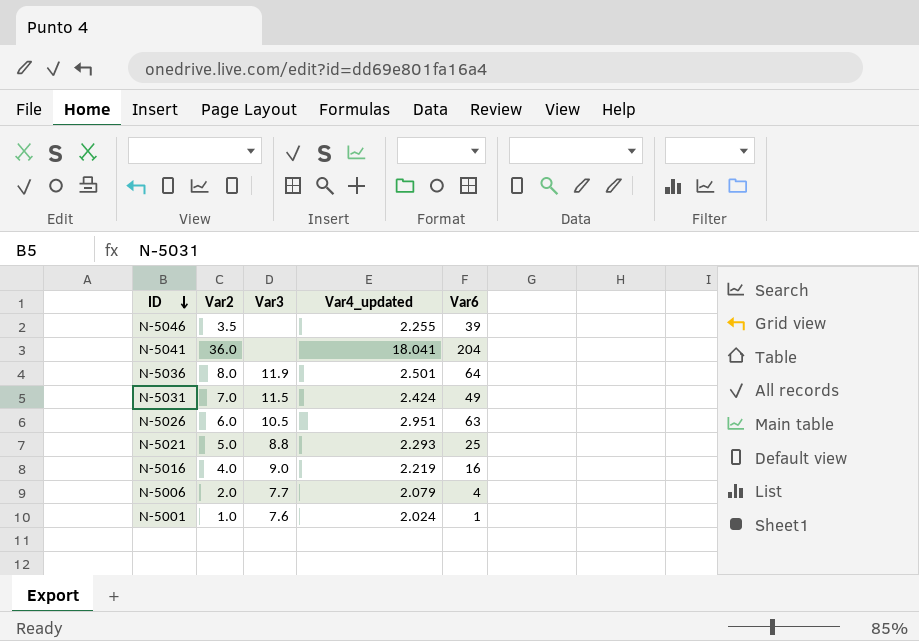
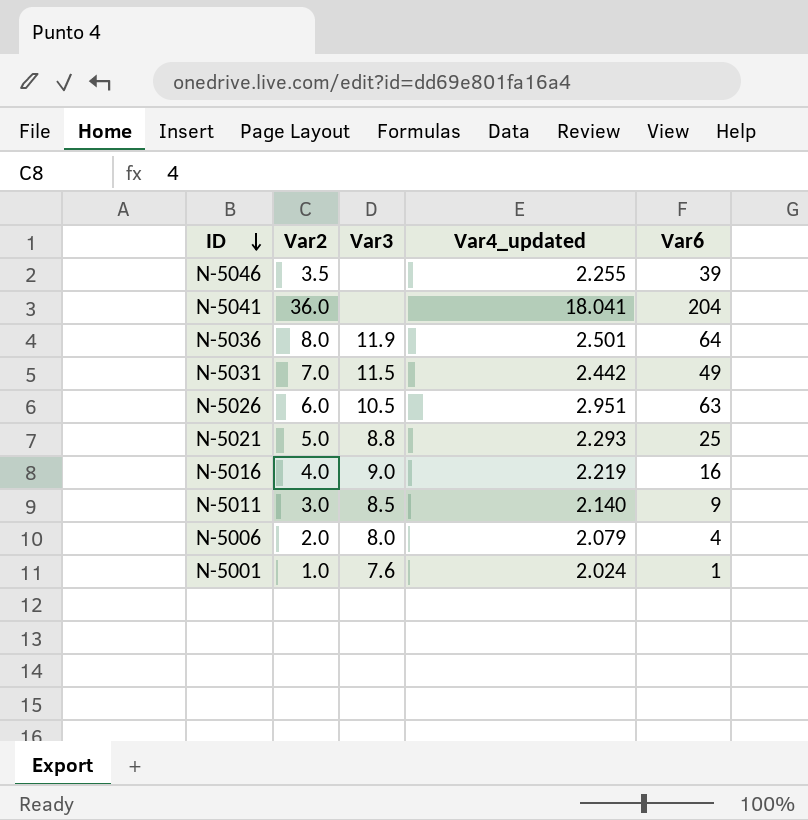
N-5031 | Var4_updated: 2.424 -> 2.442
row N-5011: none -> 3.0 | 8.5 | 2.140 | 9
N-5006 | Var3: 7.7 -> 8.0

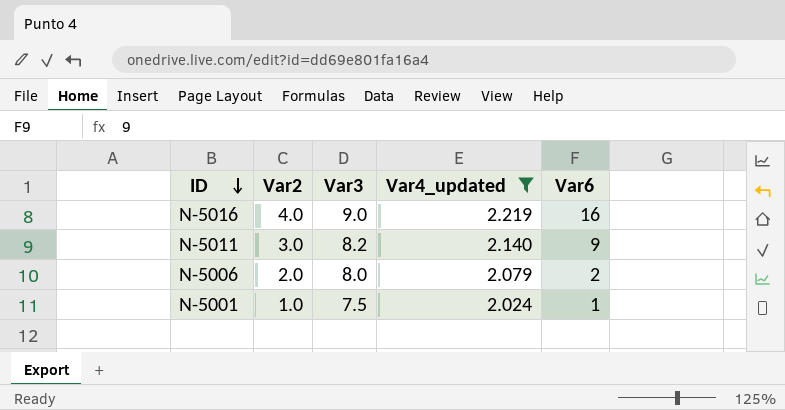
filter: none -> Var4_updated <= 2.219
N-5011 | Var3: 8.5 -> 8.2
N-5006 | Var6: 4 -> 2
N-5001 | Var3: 7.6 -> 7.5

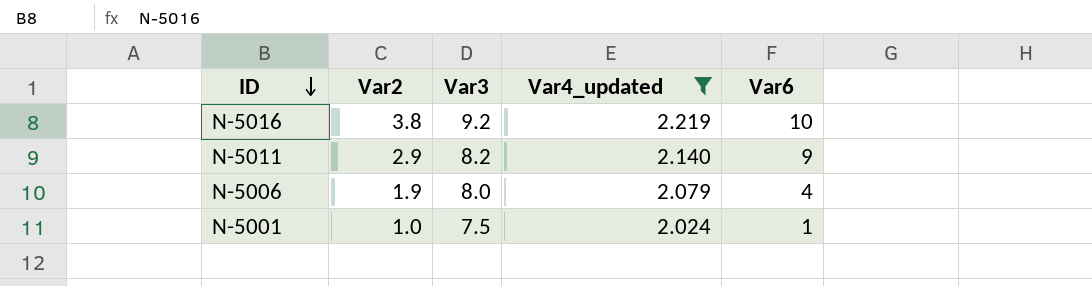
N-5016 | Var2: 4.0 -> 3.8
N-5016 | Var3: 9.0 -> 9.2
N-5016 | Var6: 16 -> 10
N-5011 | Var2: 3.0 -> 2.9
N-5006 | Var2: 2.0 -> 1.9
N-5006 | Var6: 2 -> 4

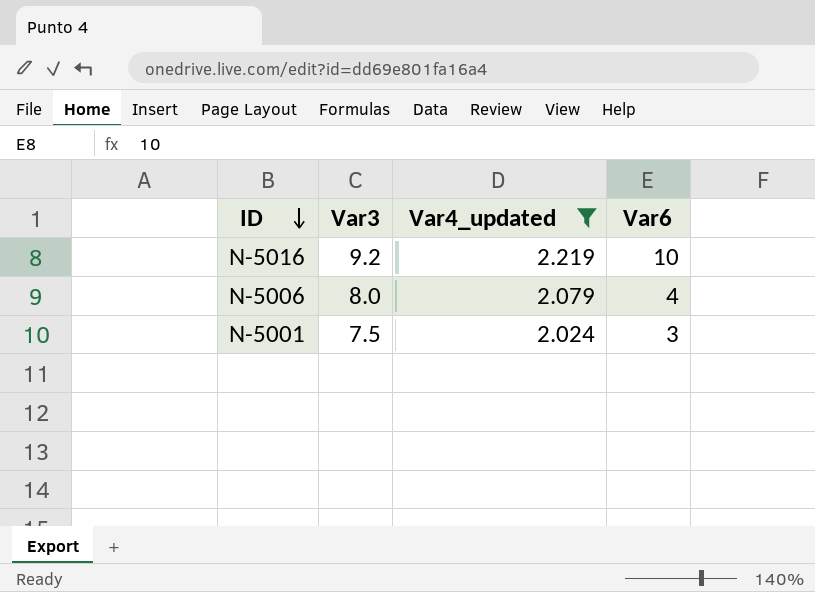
column Var2 | position: 2 -> none
row N-5011: 2.9 | 8.2 | 2.140 | 9 -> none
N-5001 | Var6: 1 -> 3

